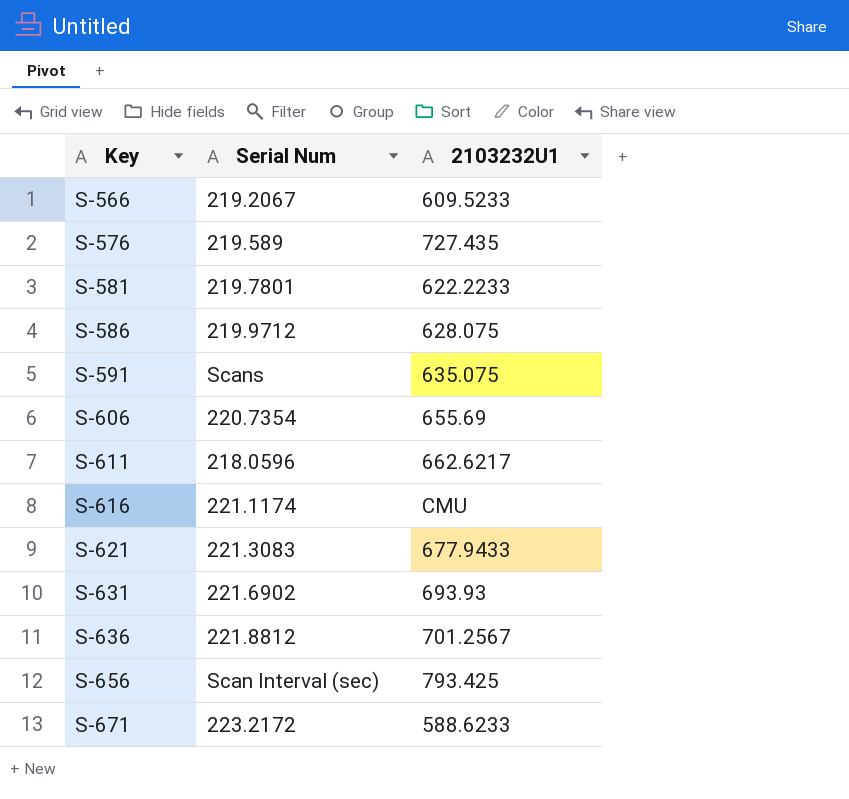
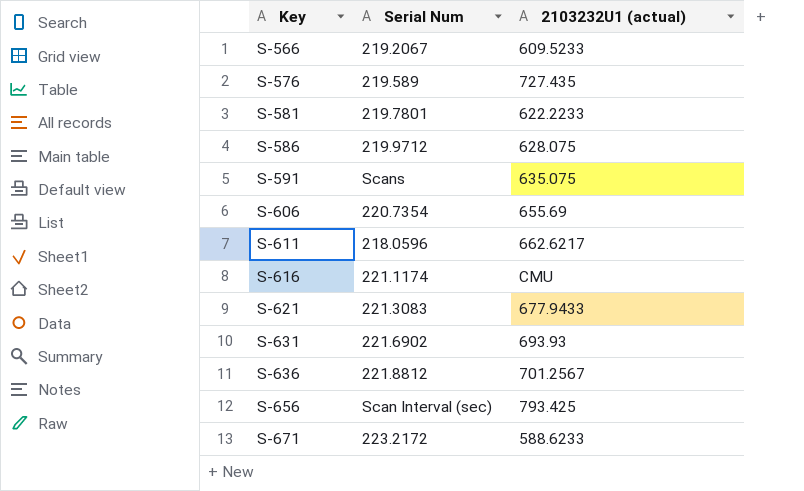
column name: 2103232U1 -> 2103232U1 (actual)

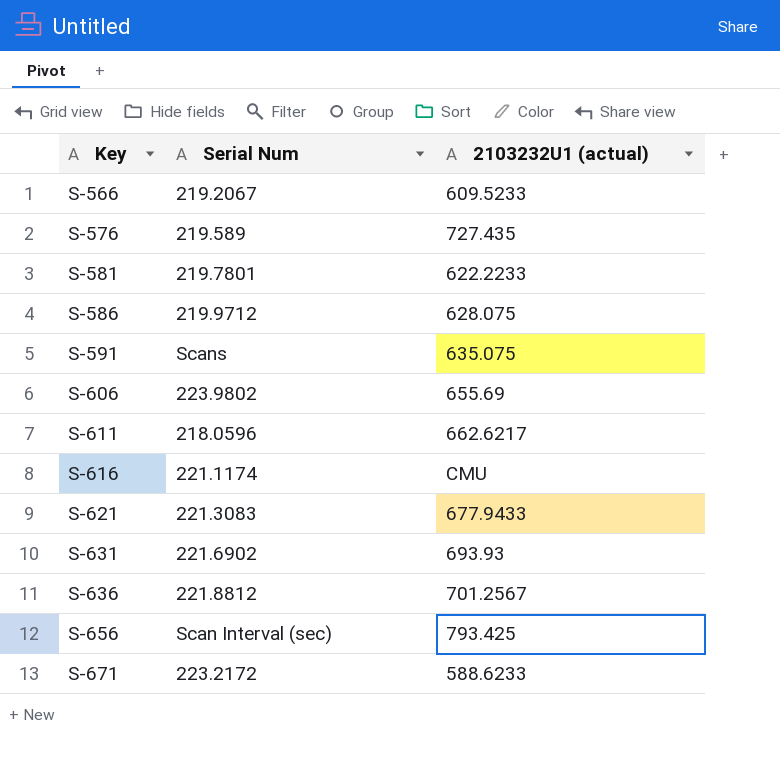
S-606 | Serial Num: 220.7354 -> 223.9802

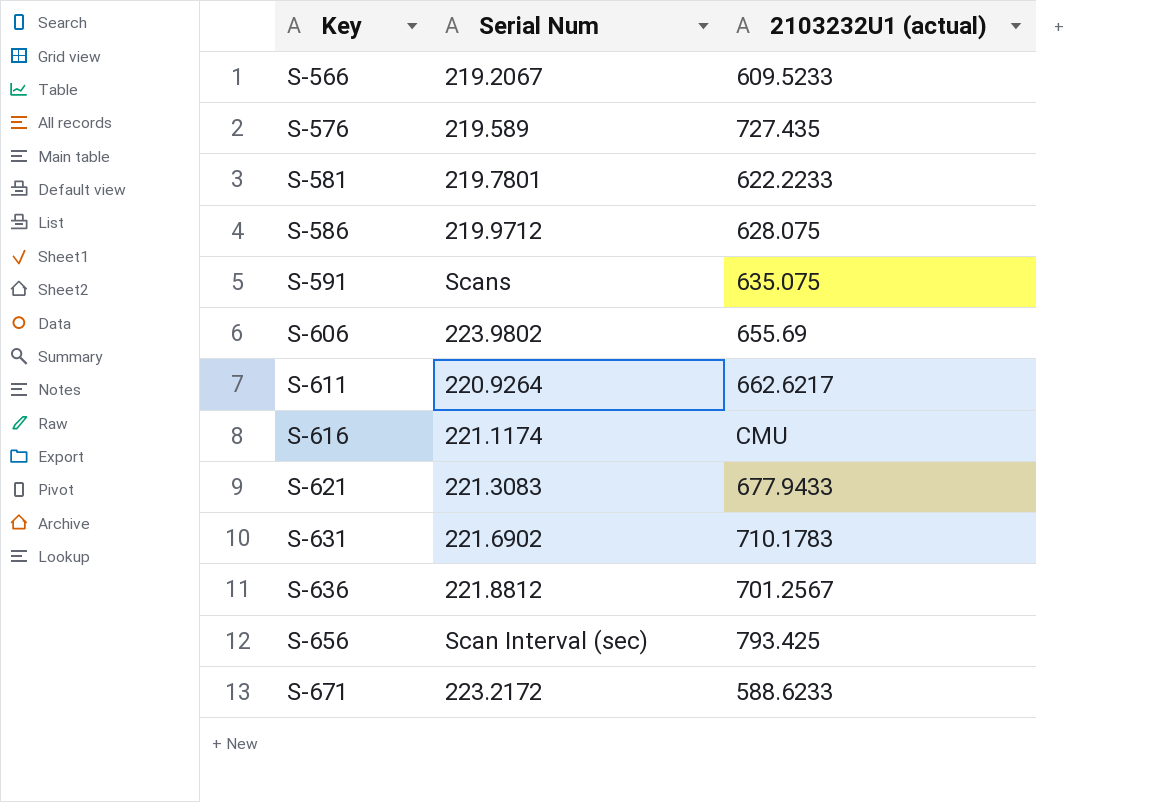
S-611 | Serial Num: 218.0596 -> 220.9264
S-631 | 2103232U1 (actual): 693.93 -> 710.1783

